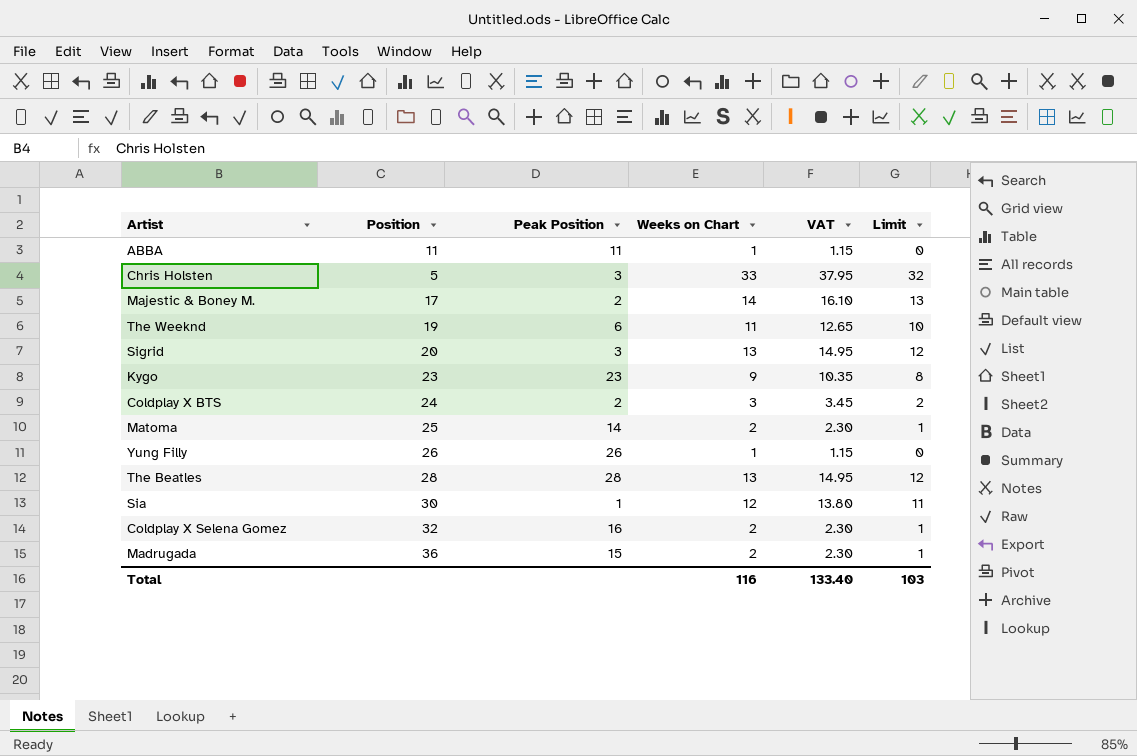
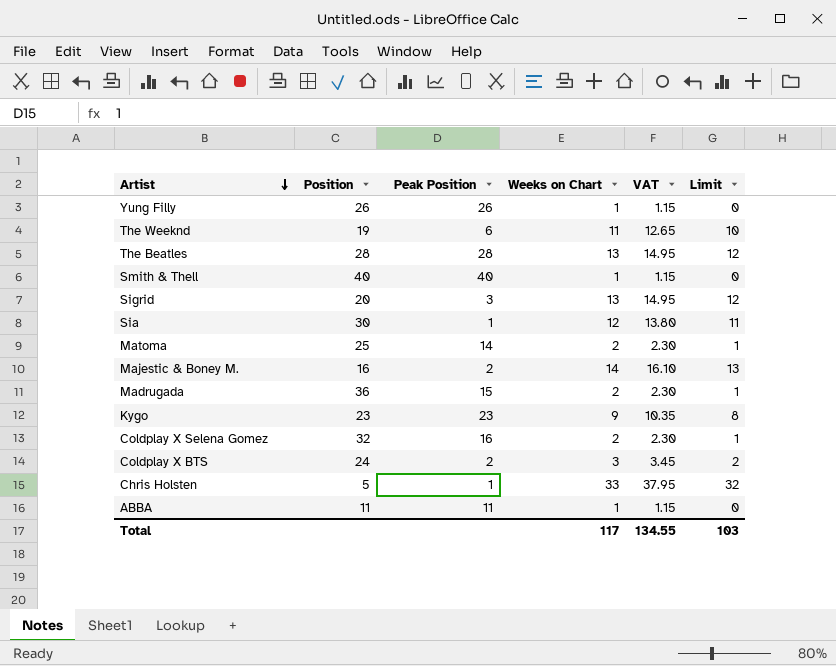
row order: none -> Artist descending
row Smith & Thell: none -> 40 | 40 | 1 | 1.15 | 0
Majestic & Boney M. | Position: 17 -> 16
Chris Holsten | Peak Position: 3 -> 1
Total | Weeks on Chart: 116 -> 117
Total | VAT: 133.40 -> 134.55

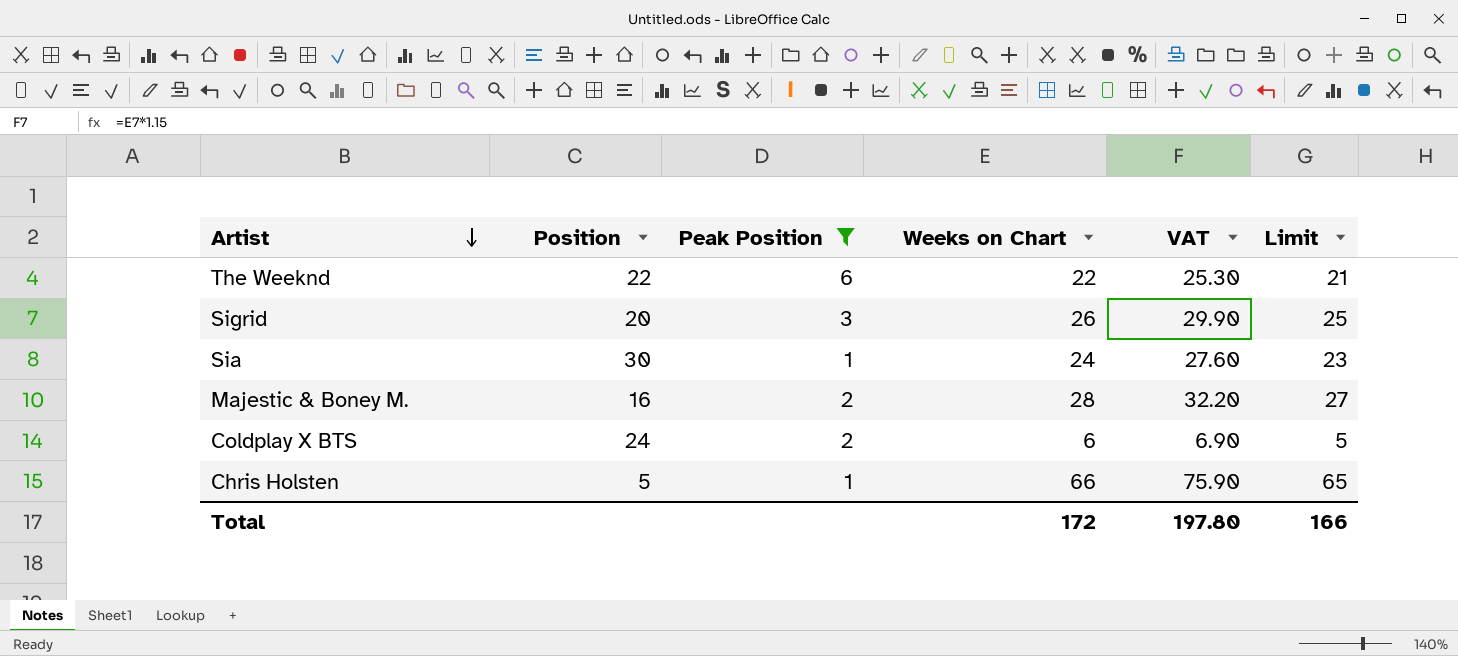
filter: none -> Peak Position <= 6
The Weeknd | Position: 19 -> 22
The Weeknd | Weeks on Chart: 11 -> 22
The Weeknd | VAT: 12.65 -> 25.30
The Weeknd | Limit: 10 -> 21
Sigrid | Weeks on Chart: 13 -> 26
Sigrid | VAT: 14.95 -> 29.90
Sigrid | Limit: 12 -> 25
Sia | Weeks on Chart: 12 -> 24
Sia | VAT: 13.80 -> 27.60
Sia | Limit: 11 -> 23
Majestic & Boney M. | Weeks on Chart: 14 -> 28
Majestic & Boney M. | VAT: 16.10 -> 32.20
Majestic & Boney M. | Limit: 13 -> 27
Coldplay X BTS | Weeks on Chart: 3 -> 6
Coldplay X BTS | VAT: 3.45 -> 6.90
Coldplay X BTS | Limit: 2 -> 5
Chris Holsten | Weeks on Chart: 33 -> 66
Chris Holsten | VAT: 37.95 -> 75.90
Chris Holsten | Limit: 32 -> 65
Total | Weeks on Chart: 117 -> 172
Total | VAT: 134.55 -> 197.80
Total | Limit: 103 -> 166

